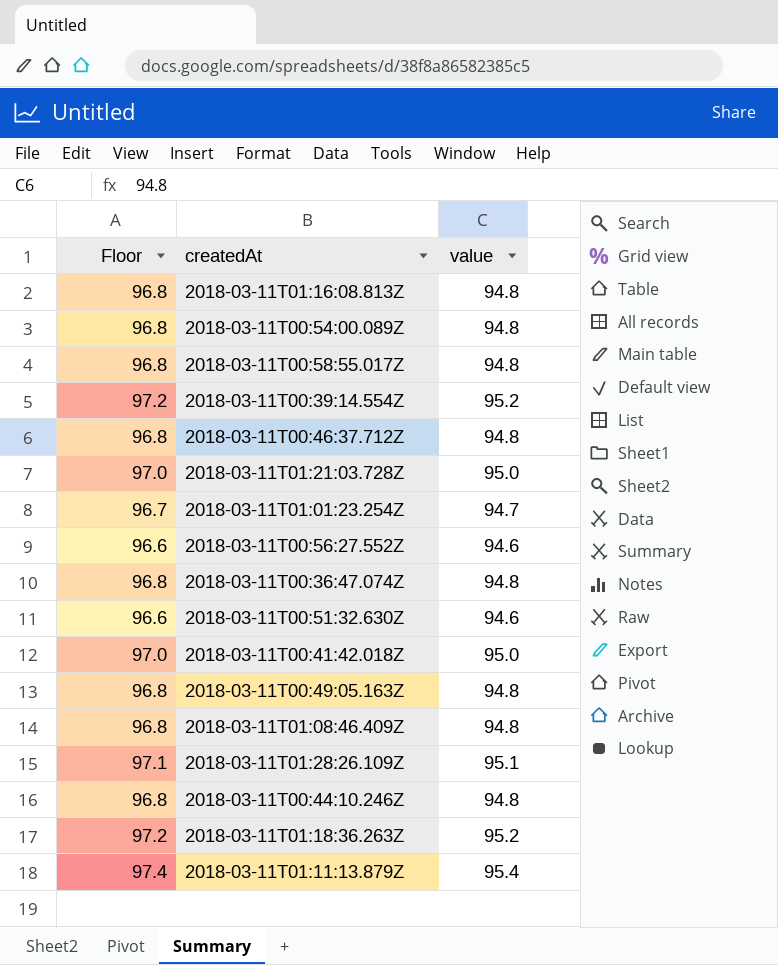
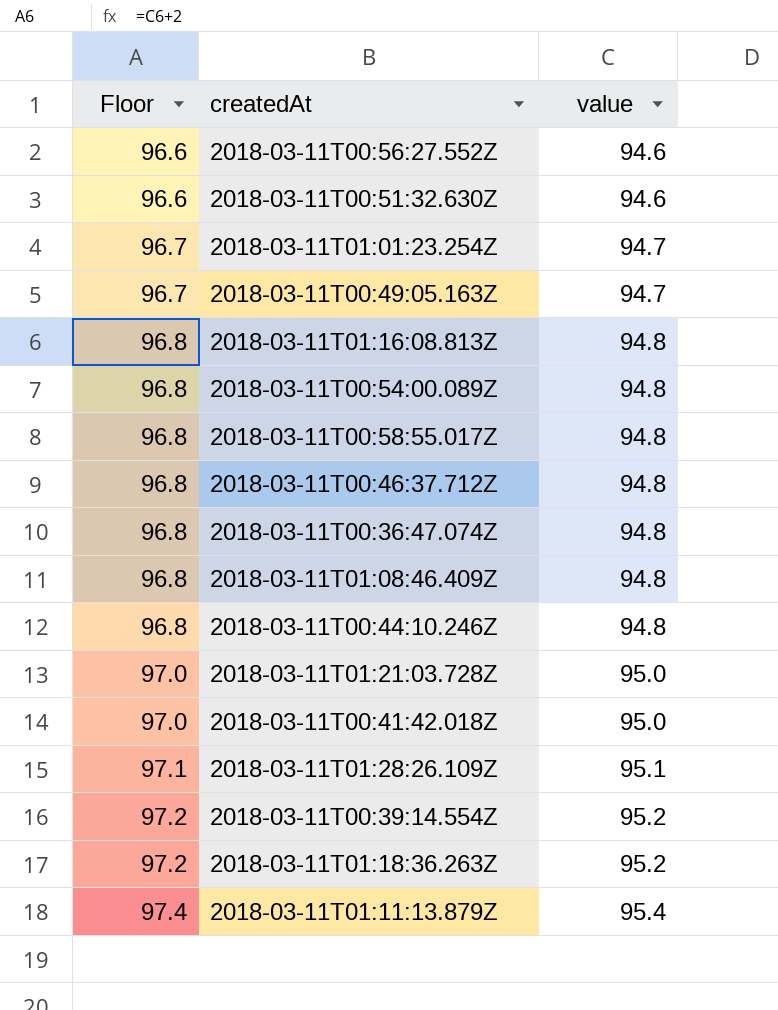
row order: none -> Floor ascending
2018-03-11T00:49:05.163Z | Floor: 96.8 -> 96.7
2018-03-11T00:49:05.163Z | value: 94.8 -> 94.7

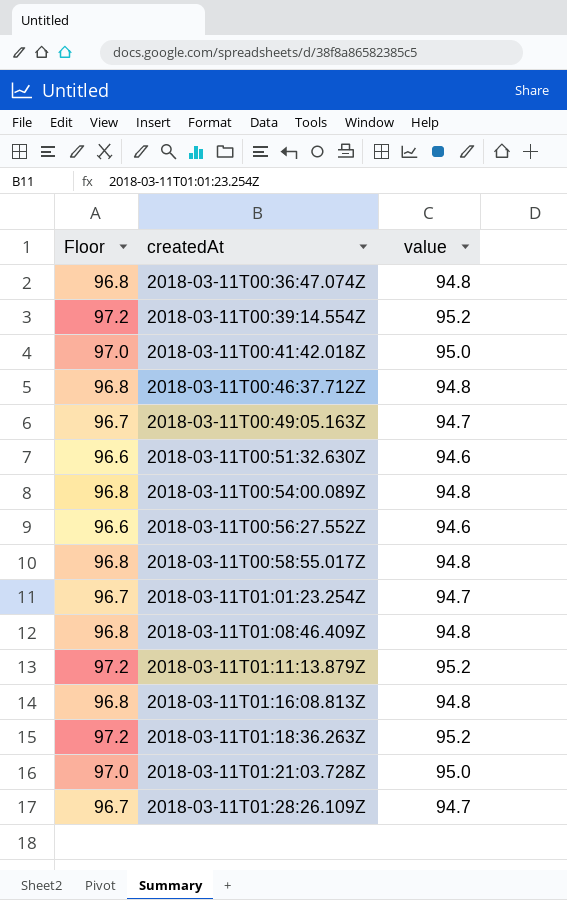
row order: Floor ascending -> createdAt ascending
row 2018-03-11T00:44:10.246Z: 96.8 | 94.8 -> none
2018-03-11T01:11:13.879Z | Floor: 97.4 -> 97.2
2018-03-11T01:11:13.879Z | value: 95.4 -> 95.2
2018-03-11T01:28:26.109Z | Floor: 97.1 -> 96.7
2018-03-11T01:28:26.109Z | value: 95.1 -> 94.7

